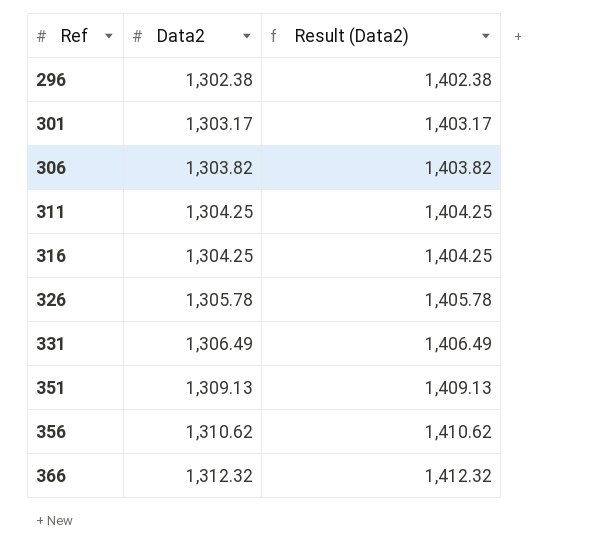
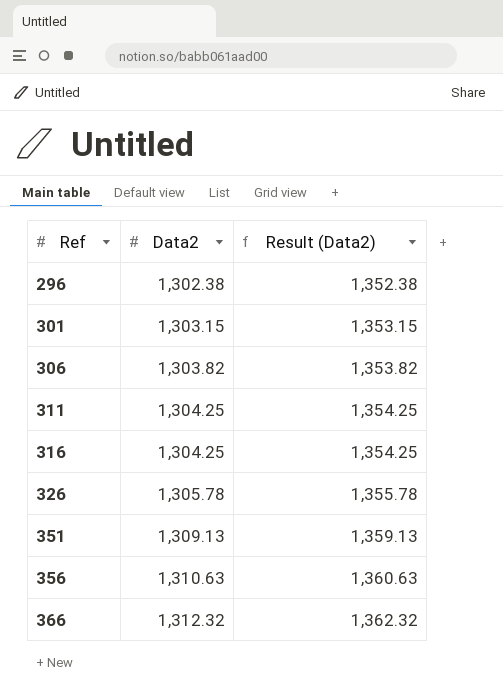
column Result (Data2) | formula: [Data2] + 100 -> [Data2] + 50
row 331: 1,306.49 | 1,406.49 -> none
301 | Data2: 1,303.17 -> 1,303.15
356 | Data2: 1,310.62 -> 1,310.63

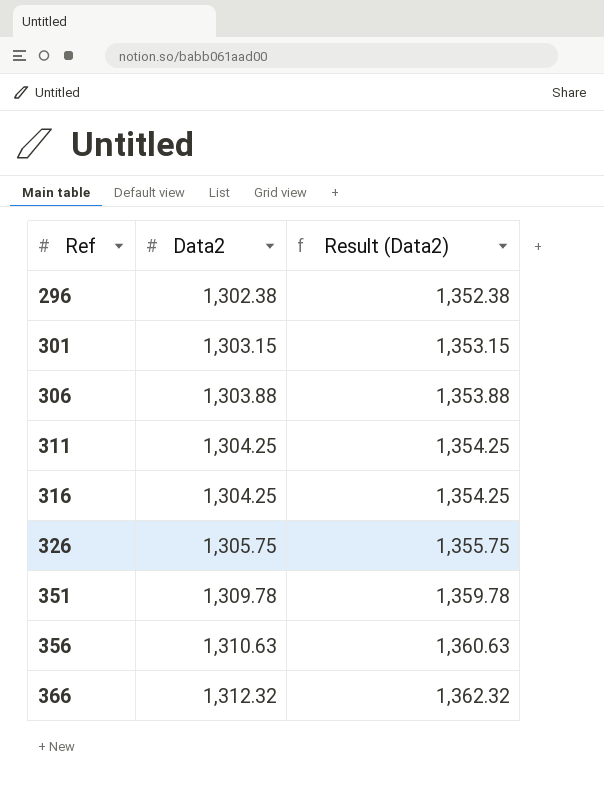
306 | Data2: 1,303.82 -> 1,303.88
306 | Result (Data2): 1,353.82 -> 1,353.88
326 | Data2: 1,305.78 -> 1,305.75
326 | Result (Data2): 1,355.78 -> 1,355.75
351 | Data2: 1,309.13 -> 1,309.78
351 | Result (Data2): 1,359.13 -> 1,359.78

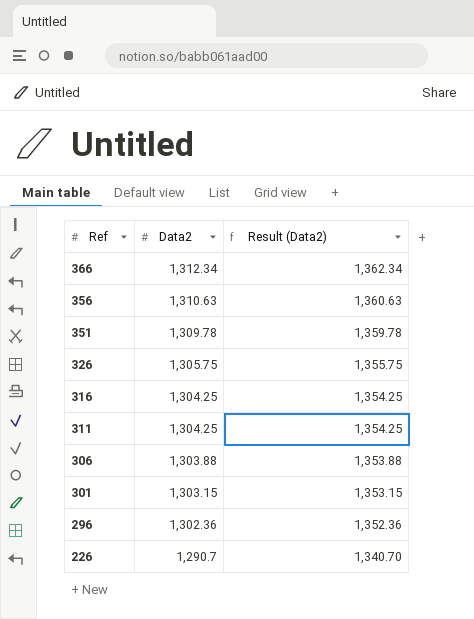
row order: Ref ascending -> Ref descending
366 | Data2: 1,312.32 -> 1,312.34
366 | Result (Data2): 1,362.32 -> 1,362.34
296 | Data2: 1,302.38 -> 1,302.36
296 | Result (Data2): 1,352.38 -> 1,352.36
row 226: none -> 1,290.7 | 1,340.70

